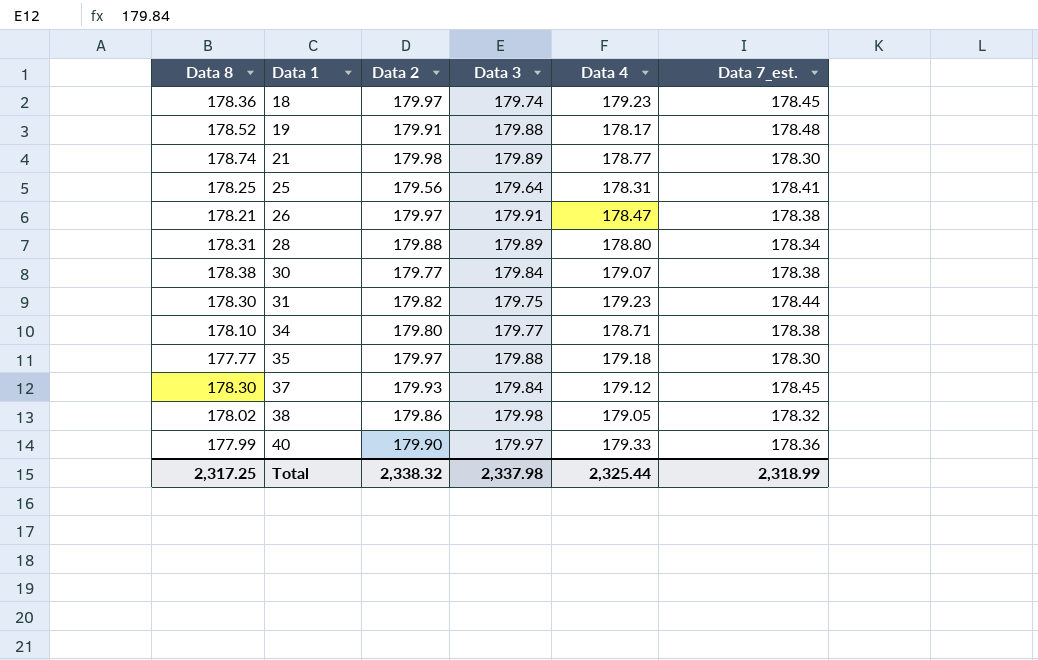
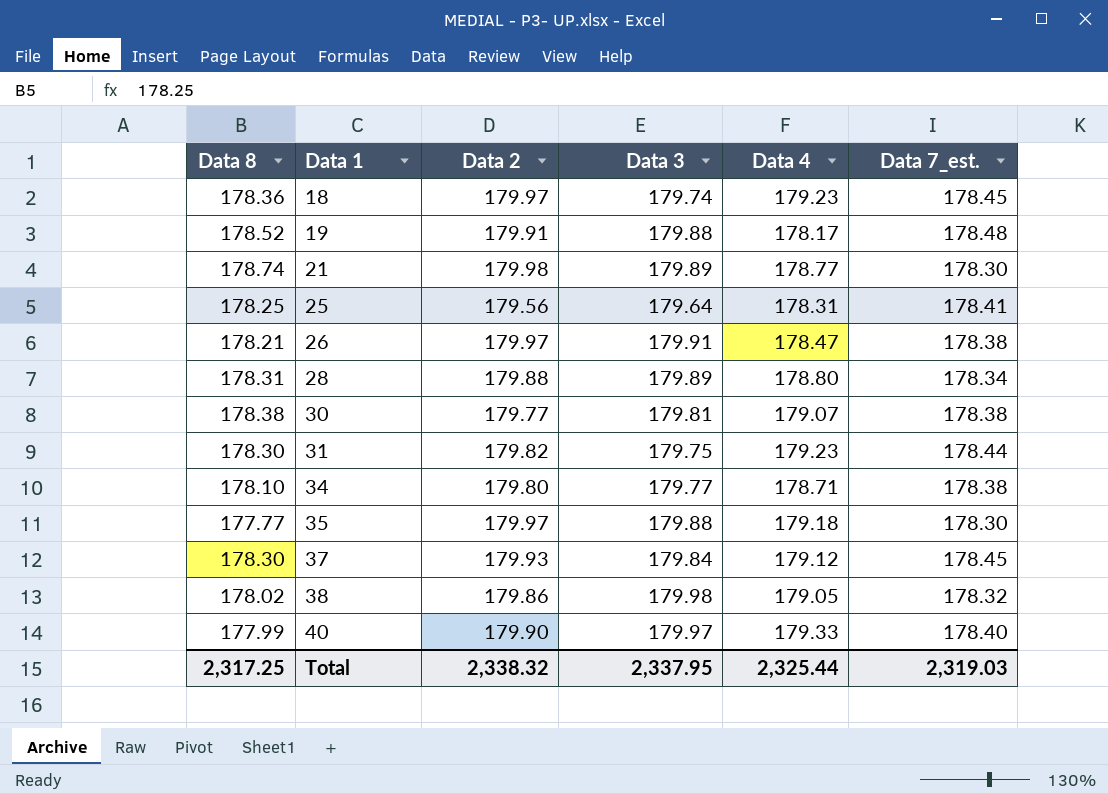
30 | Data 3: 179.84 -> 179.81
40 | Data 7_est.: 178.36 -> 178.40
Total | Data 3: 2,337.98 -> 2,337.95
Total | Data 7_est.: 2,318.99 -> 2,319.03

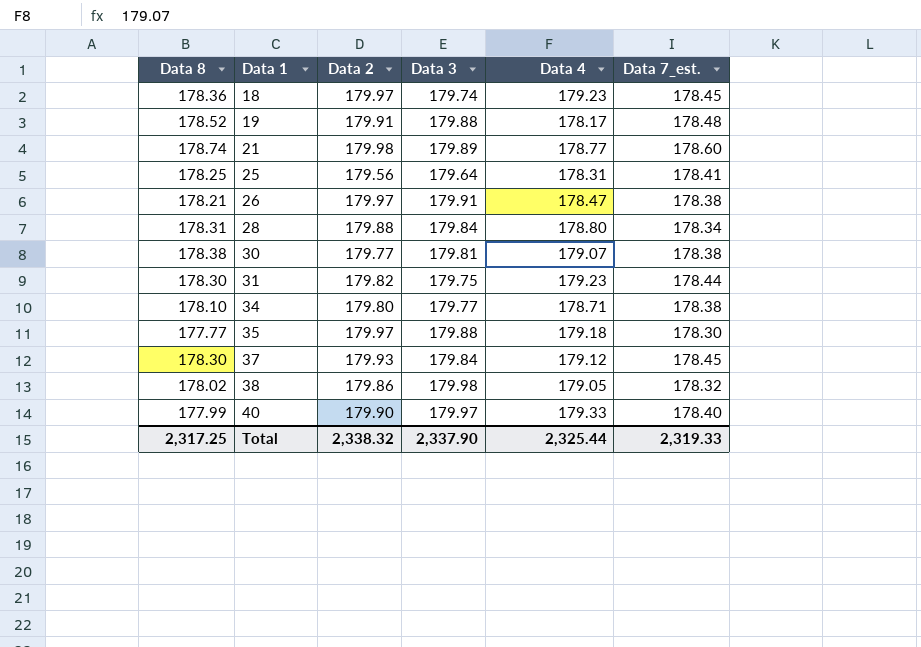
21 | Data 7_est.: 178.30 -> 178.60
28 | Data 3: 179.89 -> 179.84
Total | Data 3: 2,337.95 -> 2,337.90
Total | Data 7_est.: 2,319.03 -> 2,319.33

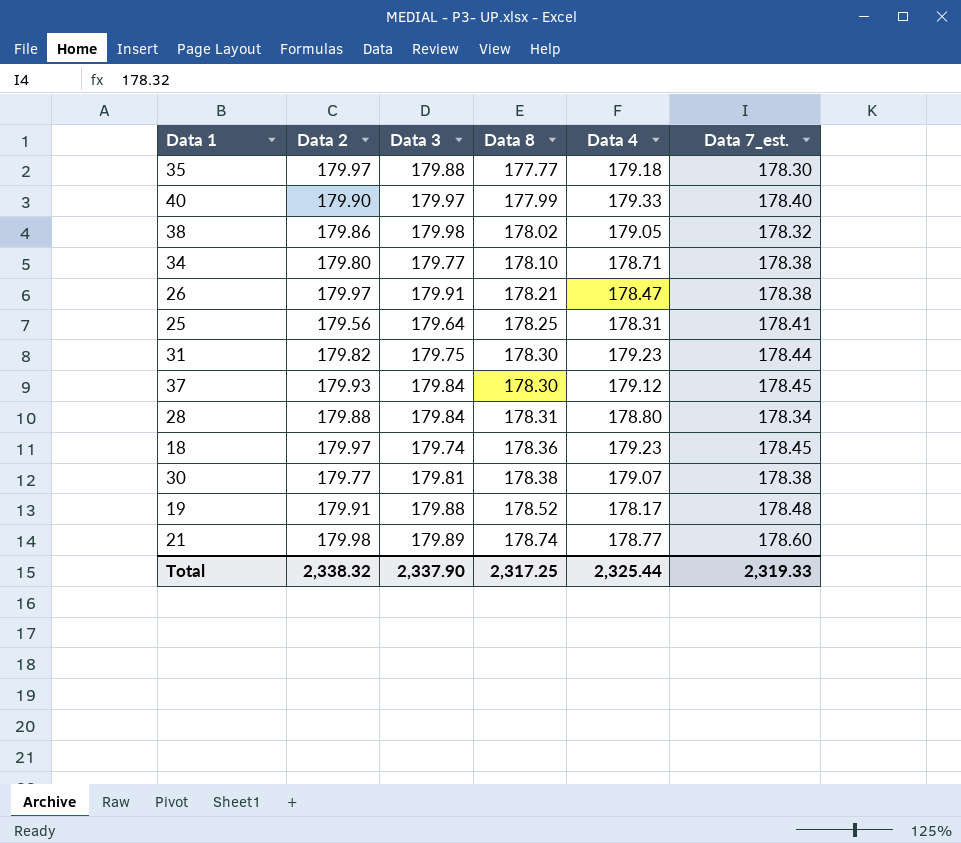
row order: Data 1 ascending -> Data 8 ascending
column Data 8 | position: 1 -> 4

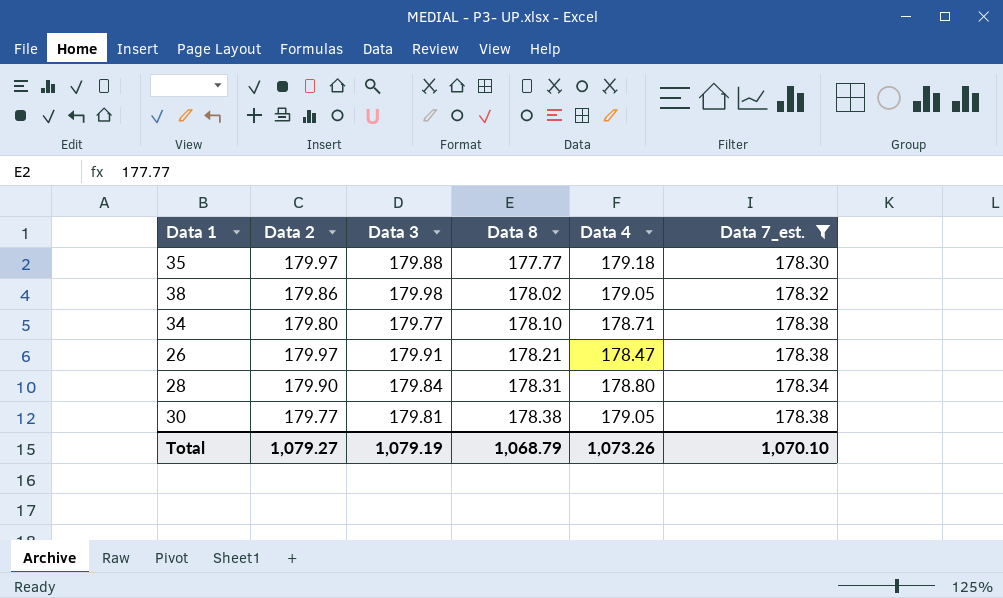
filter: none -> Data 7_est. <= 178.38
28 | Data 2: 179.88 -> 179.90
30 | Data 4: 179.07 -> 179.05
Total | Data 2: 2,338.32 -> 1,079.27
Total | Data 3: 2,337.90 -> 1,079.19
Total | Data 8: 2,317.25 -> 1,068.79
Total | Data 4: 2,325.44 -> 1,073.26
Total | Data 7_est.: 2,319.33 -> 1,070.10

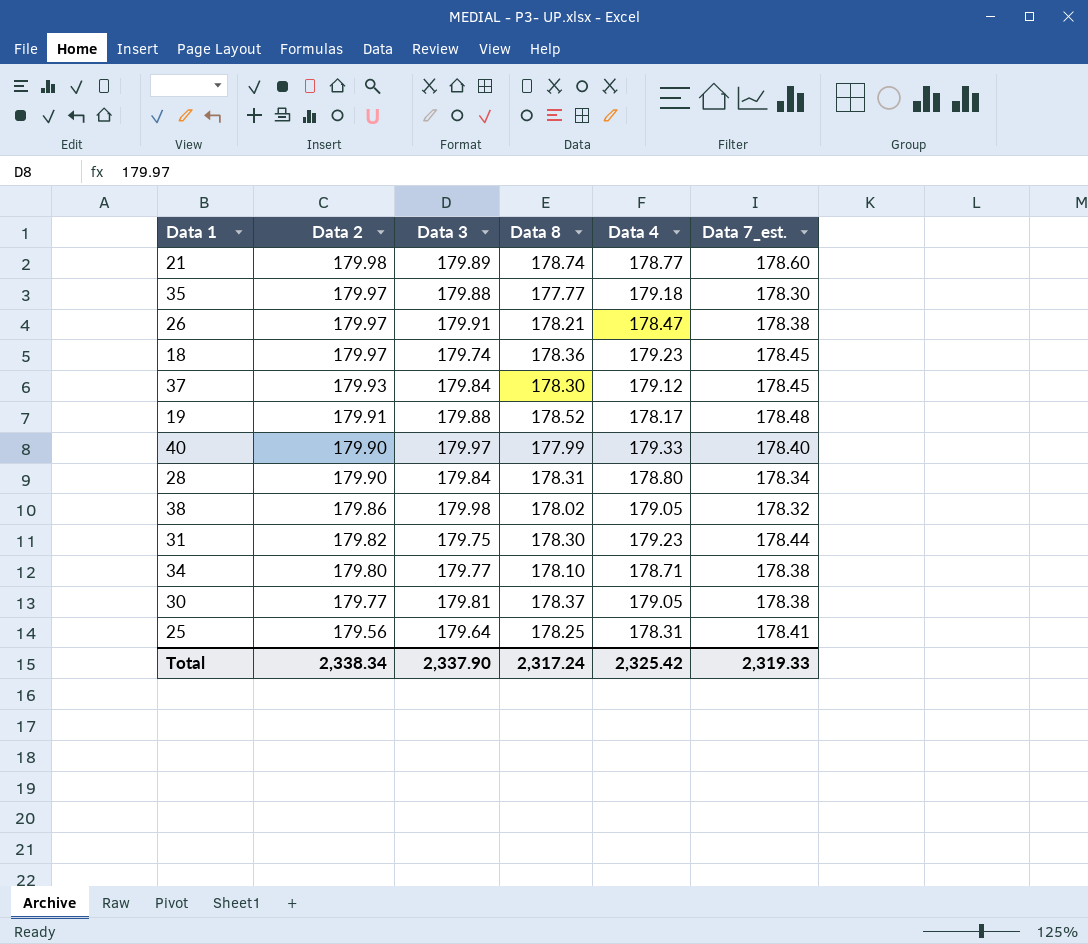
filter: Data 7_est. <= 178.38 -> none
row order: Data 8 ascending -> Data 2 descending
30 | Data 8: 178.38 -> 178.37
Total | Data 2: 1,079.27 -> 2,338.34
Total | Data 3: 1,079.19 -> 2,337.90
Total | Data 8: 1,068.79 -> 2,317.24
Total | Data 4: 1,073.26 -> 2,325.42
Total | Data 7_est.: 1,070.10 -> 2,319.33

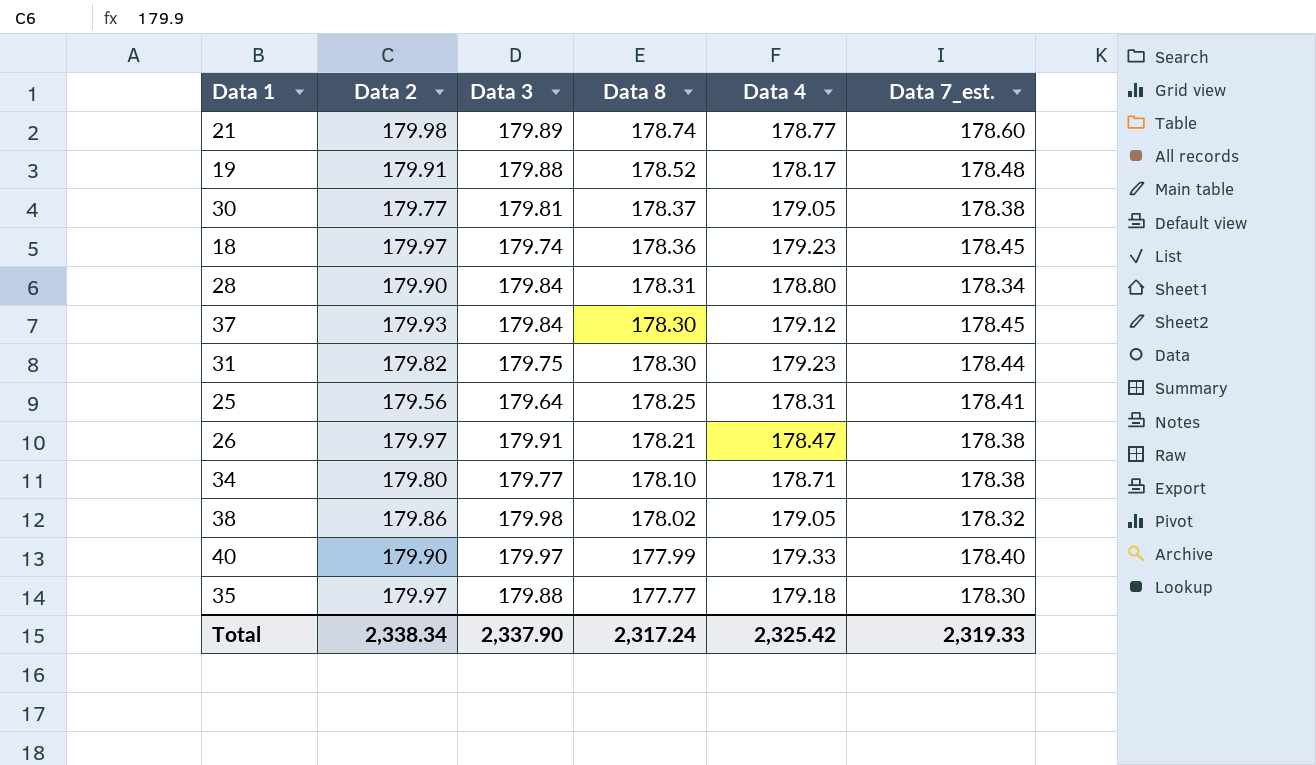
row order: Data 2 descending -> Data 8 descending

